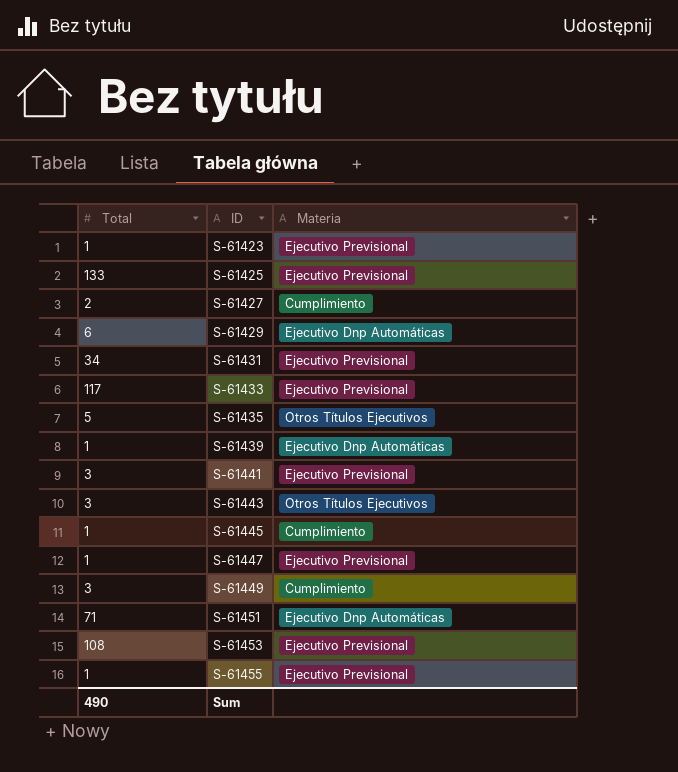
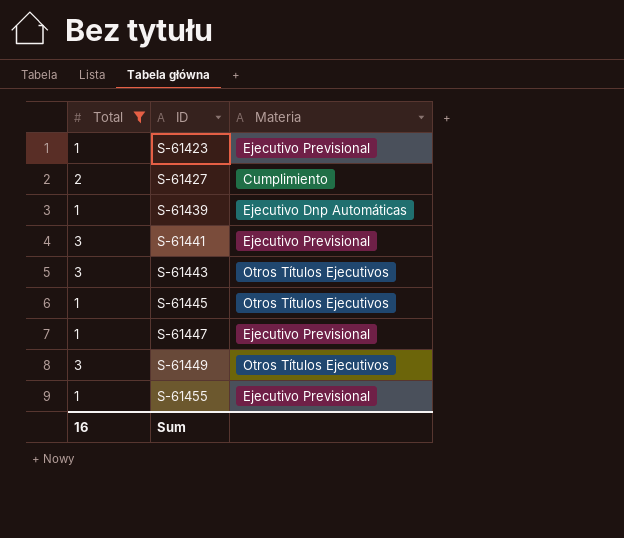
filter: none -> Total <= 3
S-61445 | Materia: Cumplimiento -> Otros Títulos Ejecutivos
S-61449 | Materia: Cumplimiento -> Otros Títulos Ejecutivos
Sum | Total: 490 -> 16

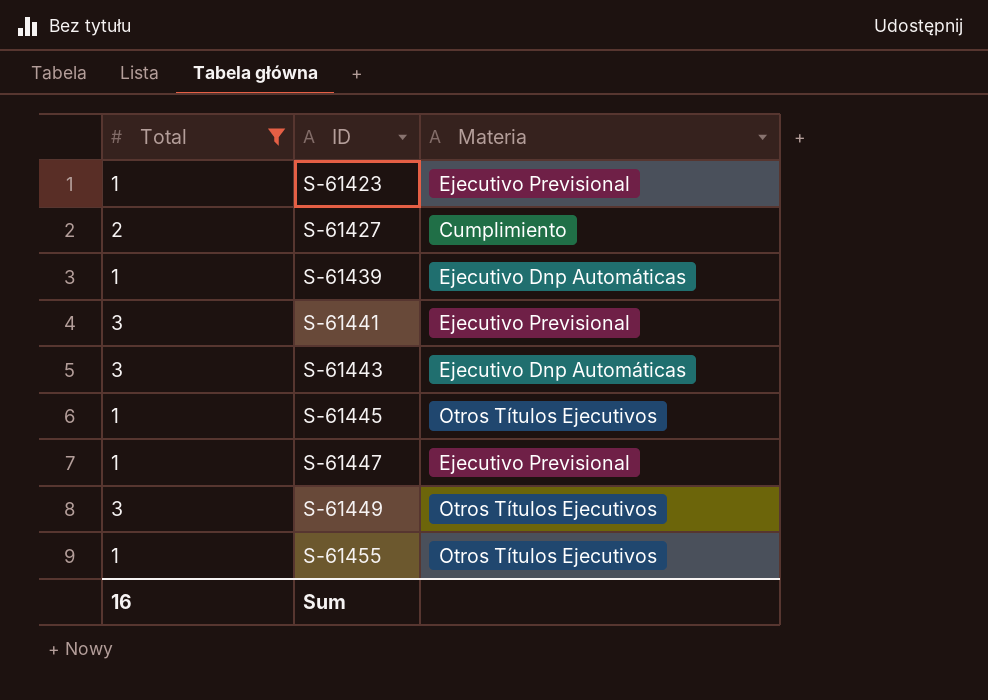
S-61443 | Materia: Otros Títulos Ejecutivos -> Ejecutivo Dnp Automáticas
S-61455 | Materia: Ejecutivo Previsional -> Otros Títulos Ejecutivos

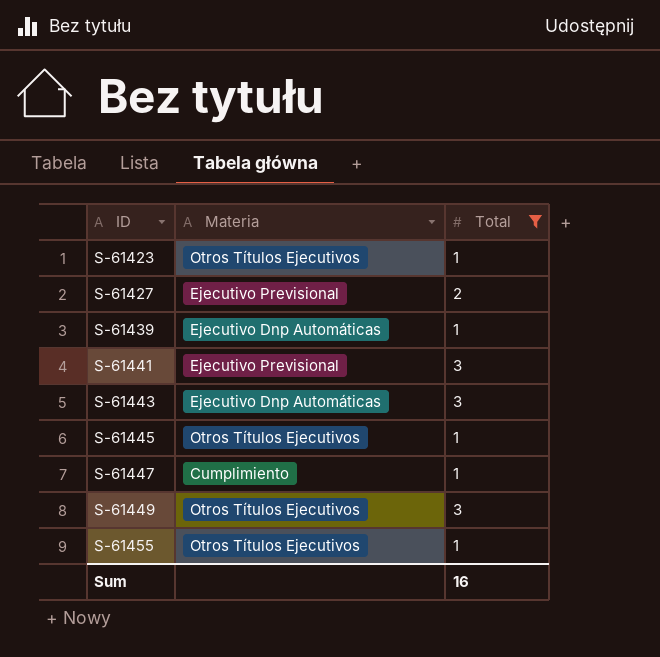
column Total | position: 1 -> 3
S-61423 | Materia: Ejecutivo Previsional -> Otros Títulos Ejecutivos
S-61427 | Materia: Cumplimiento -> Ejecutivo Previsional
S-61447 | Materia: Ejecutivo Previsional -> Cumplimiento

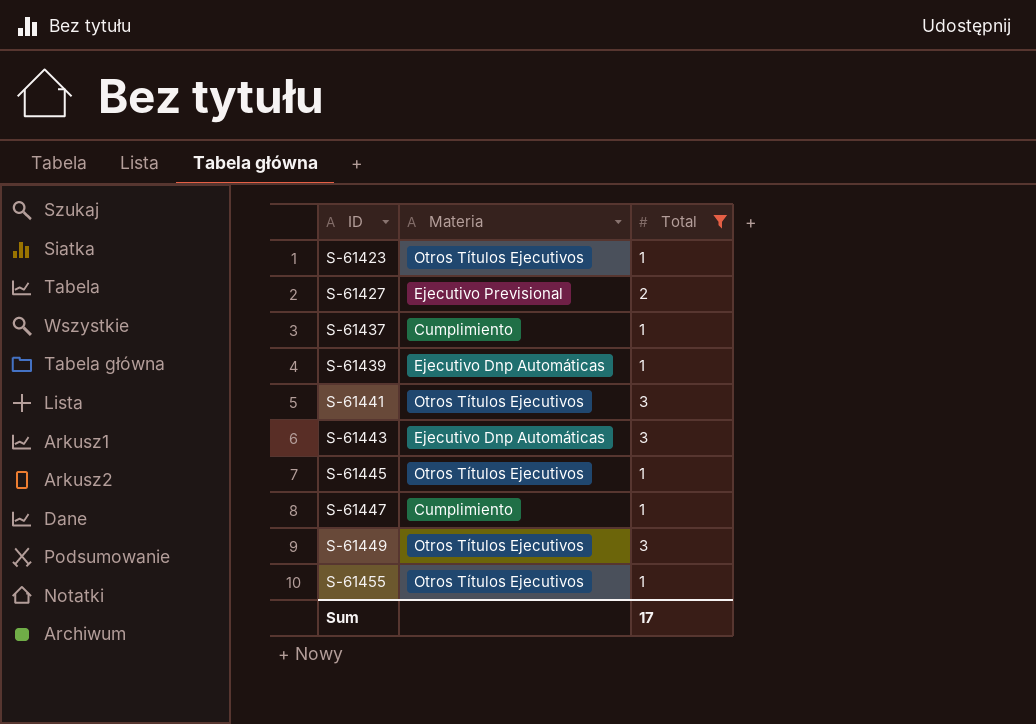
row S-61437: none -> Cumplimiento | 1
S-61441 | Materia: Ejecutivo Previsional -> Otros Títulos Ejecutivos
Sum | Total: 16 -> 17

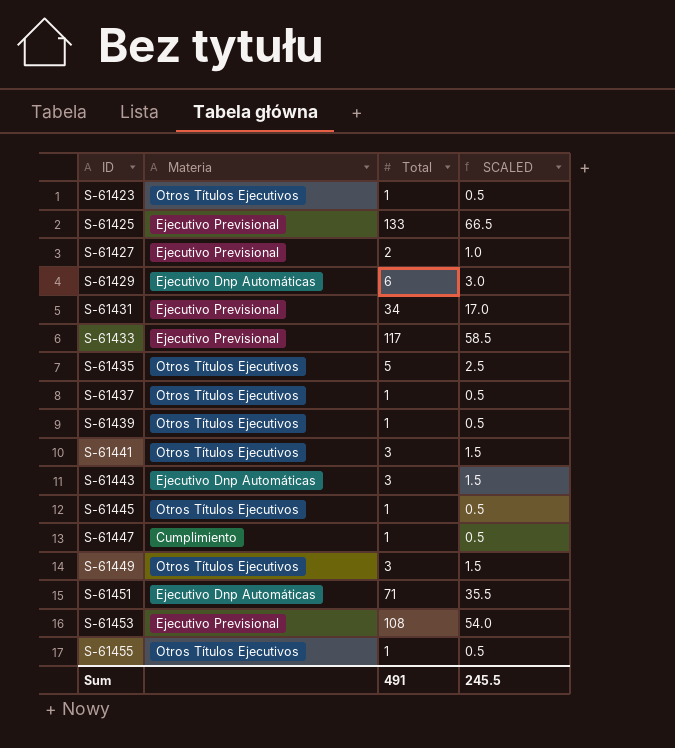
filter: Total <= 3 -> none
column SCALED | formula: none -> [Total] * 0.5
S-61437 | Materia: Cumplimiento -> Otros Títulos Ejecutivos
S-61439 | Materia: Ejecutivo Dnp Automáticas -> Otros Títulos Ejecutivos
Sum | Total: 17 -> 491

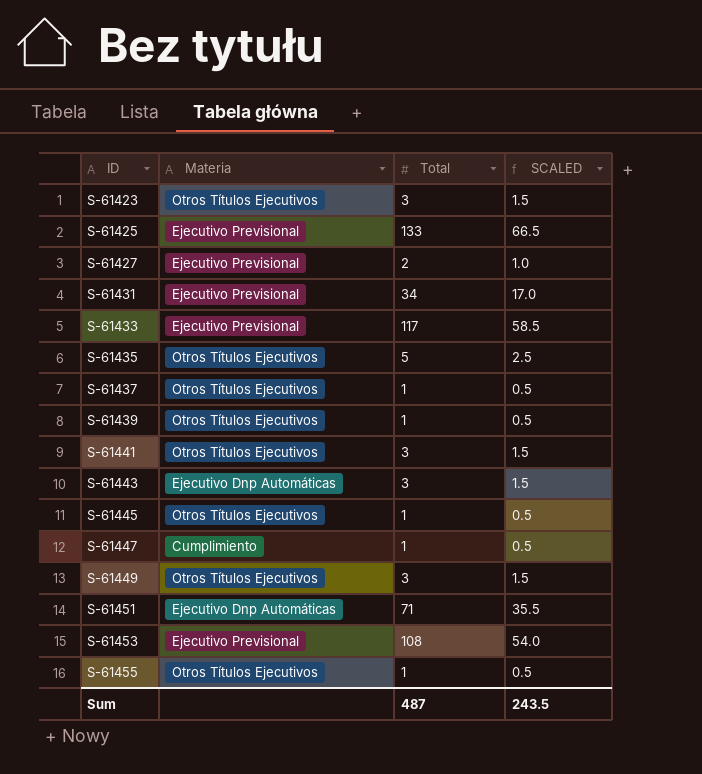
row S-61429: Ejecutivo Dnp Automáticas | 6 | 3.0 -> none
S-61423 | Total: 1 -> 3
S-61423 | SCALED: 0.5 -> 1.5
Sum | Total: 491 -> 487
Sum | SCALED: 245.5 -> 243.5

